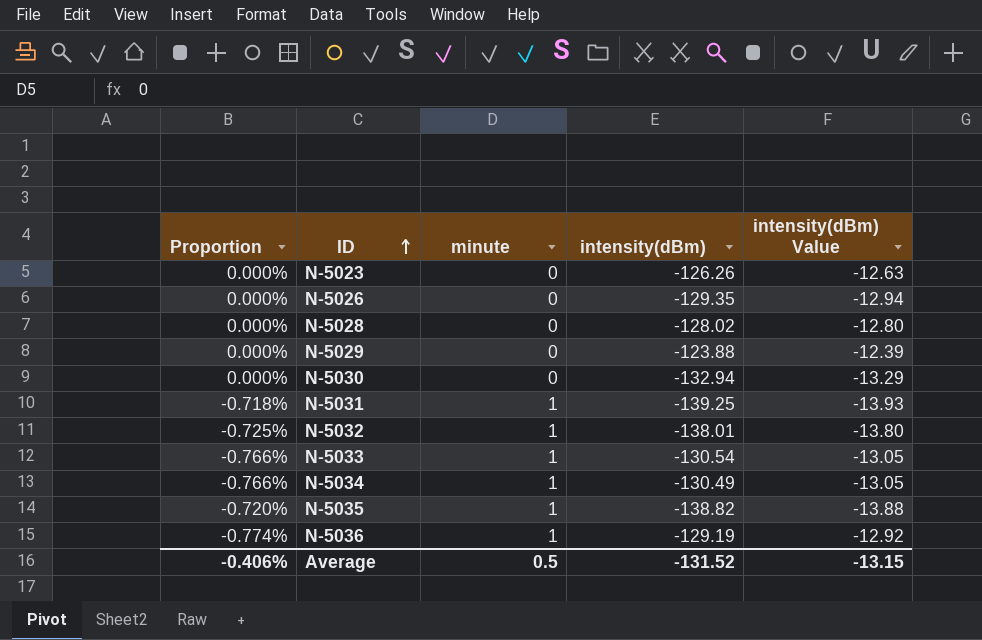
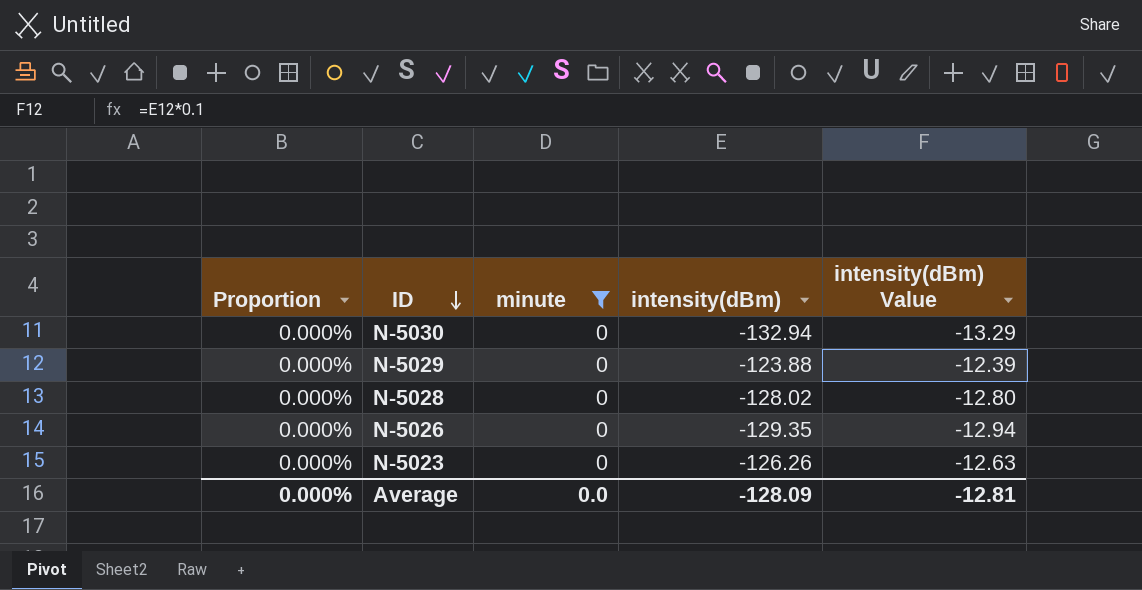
filter: none -> minute = 0
row order: ID ascending -> ID descending
Average | Proportion: -0.406% -> 0.000%
Average | minute: 0.5 -> 0.0
Average | intensity(dBm): -131.52 -> -128.09
Average | intensity(dBm) Value: -13.15 -> -12.81

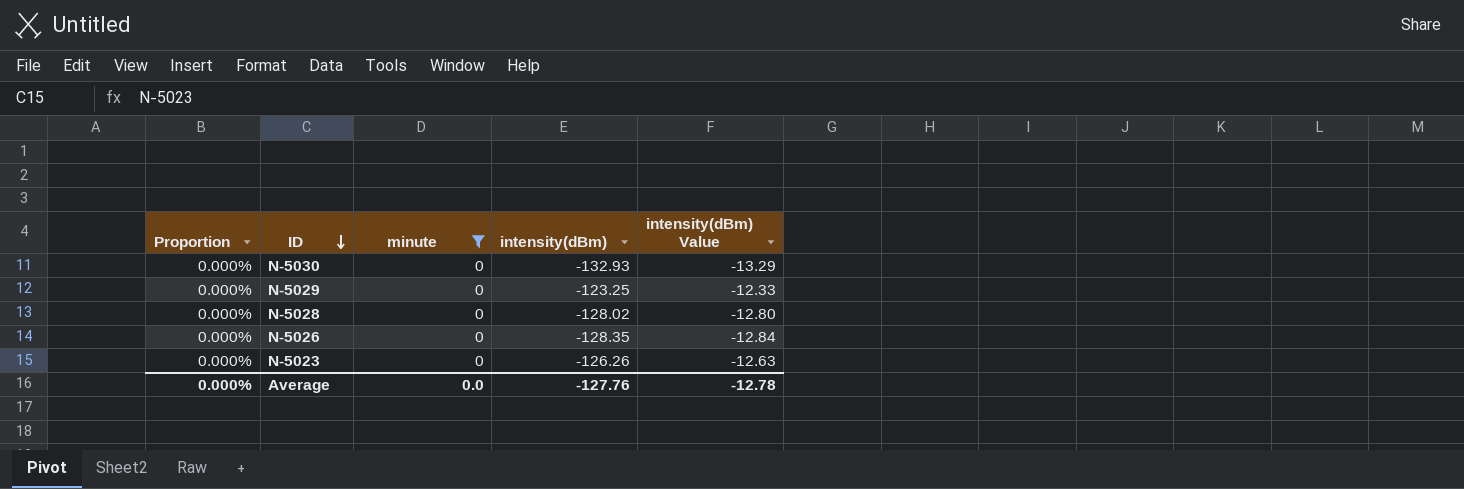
N-5030 | intensity(dBm): -132.94 -> -132.93
N-5029 | intensity(dBm): -123.88 -> -123.25
N-5029 | intensity(dBm) Value: -12.39 -> -12.33
N-5026 | intensity(dBm): -129.35 -> -128.35
N-5026 | intensity(dBm) Value: -12.94 -> -12.84
Average | intensity(dBm): -128.09 -> -127.76
Average | intensity(dBm) Value: -12.81 -> -12.78

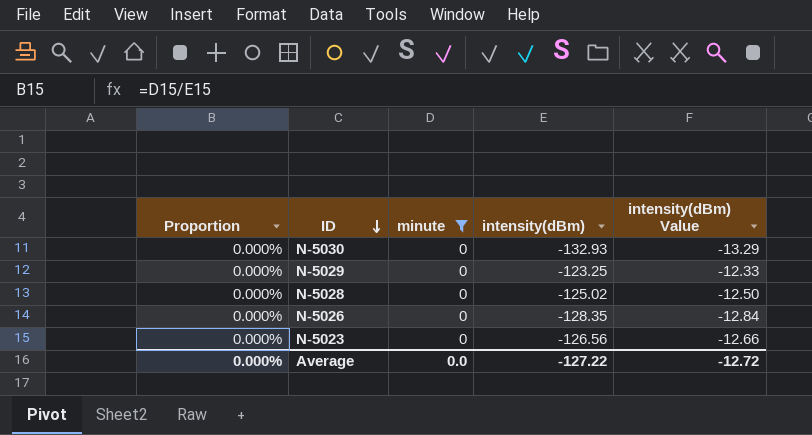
N-5028 | intensity(dBm): -128.02 -> -125.02
N-5028 | intensity(dBm) Value: -12.80 -> -12.50
N-5023 | intensity(dBm): -126.26 -> -126.56
N-5023 | intensity(dBm) Value: -12.63 -> -12.66
Average | intensity(dBm): -127.76 -> -127.22
Average | intensity(dBm) Value: -12.78 -> -12.72

